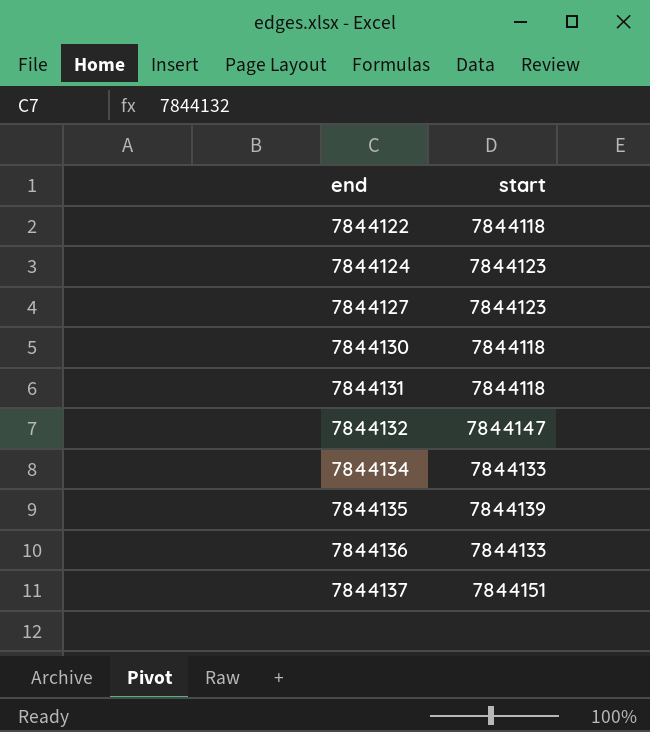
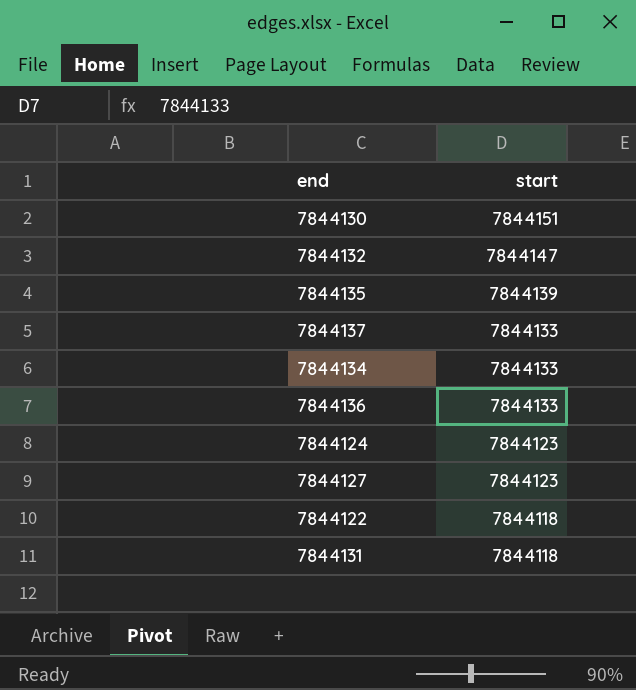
row order: end ascending -> start descending
7844130 | start: 7844118 -> 7844151
7844137 | start: 7844151 -> 7844133

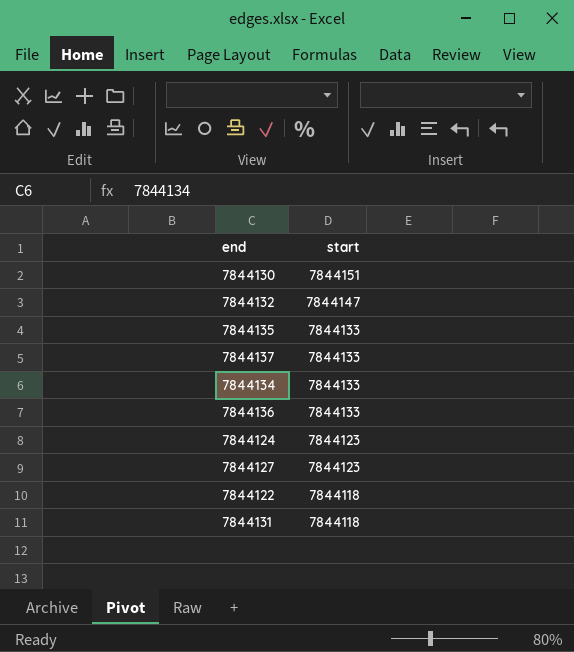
7844135 | start: 7844139 -> 7844133

